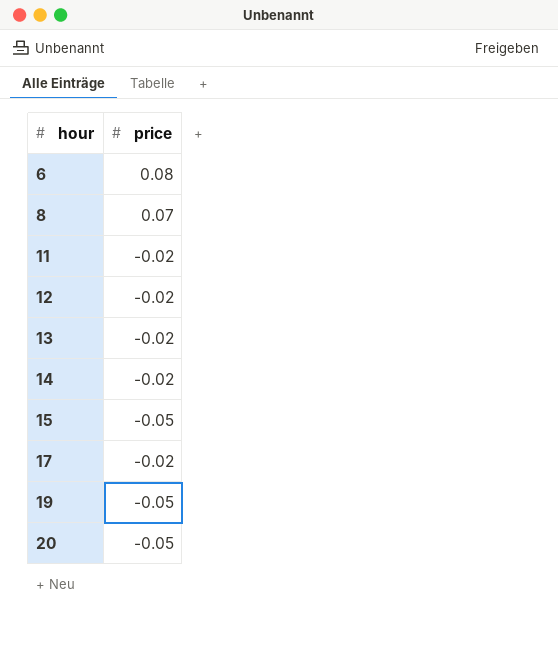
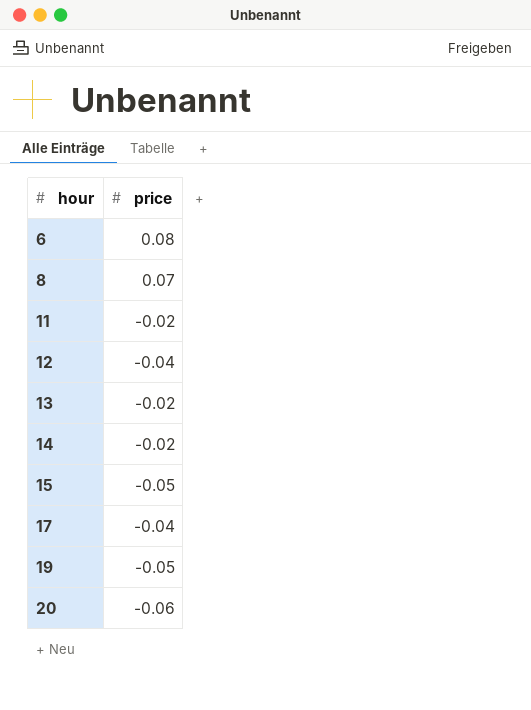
12 | price: -0.02 -> -0.04
17 | price: -0.02 -> -0.04
20 | price: -0.05 -> -0.06

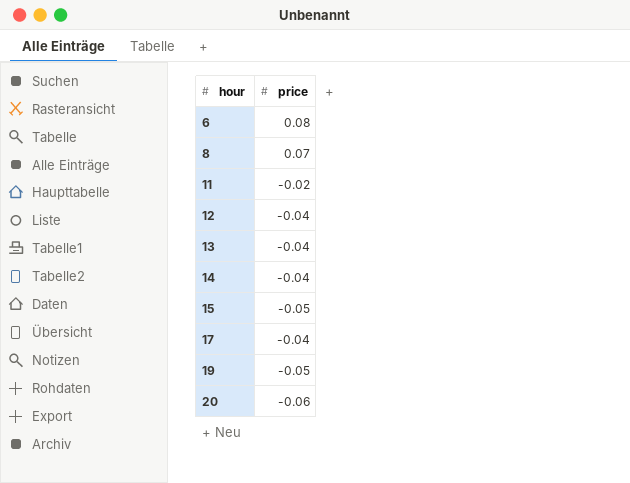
13 | price: -0.02 -> -0.04
14 | price: -0.02 -> -0.04

